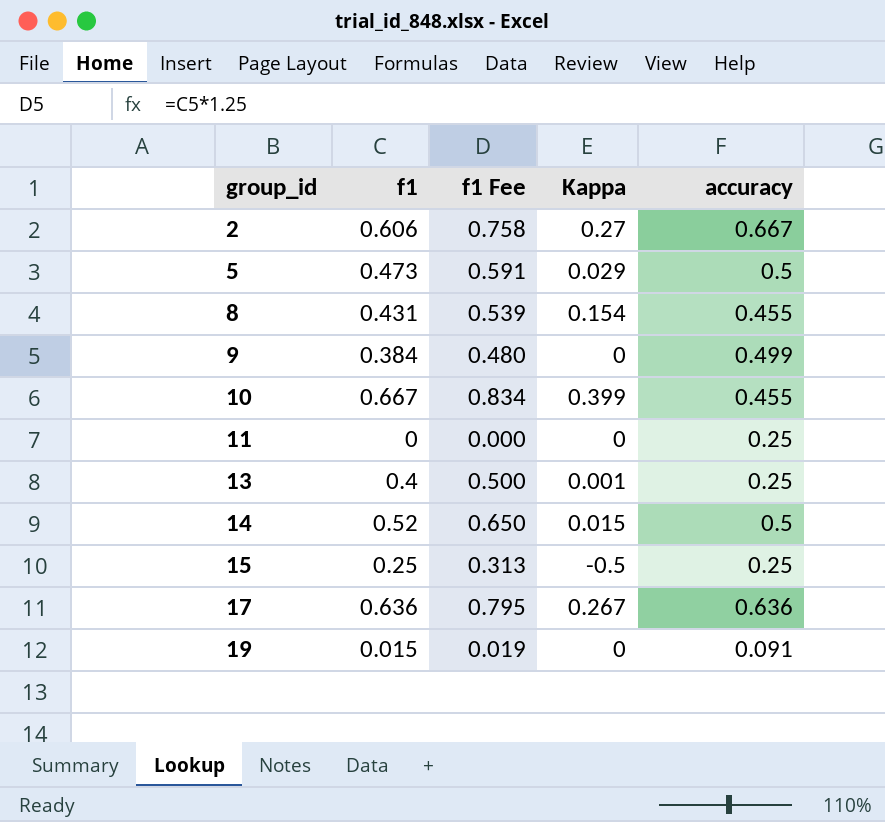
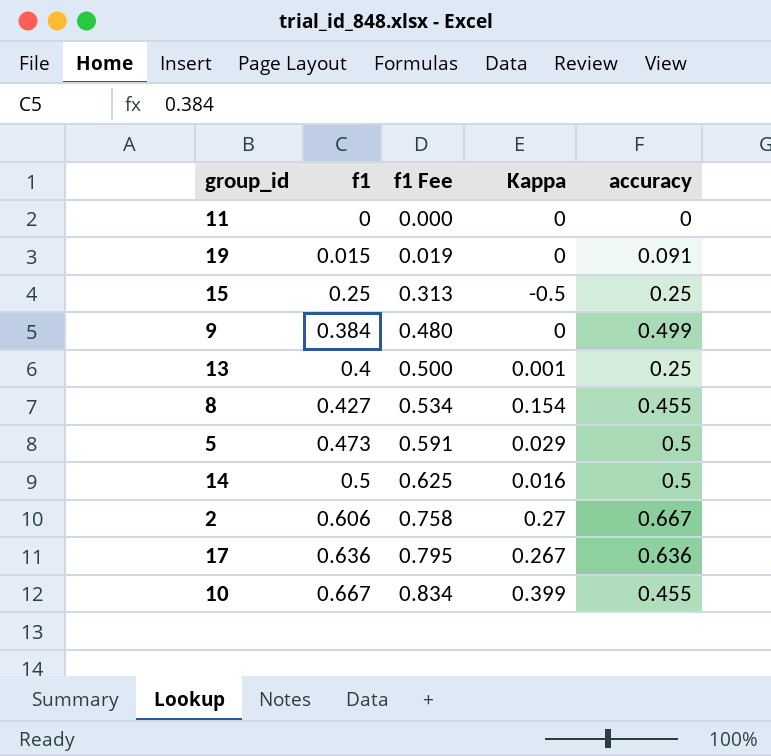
row order: group_id ascending -> f1 ascending
11 | accuracy: 0.25 -> 0
8 | f1: 0.431 -> 0.427
8 | f1 Fee: 0.539 -> 0.534
14 | f1: 0.52 -> 0.5
14 | f1 Fee: 0.650 -> 0.625
14 | Kappa: 0.015 -> 0.016

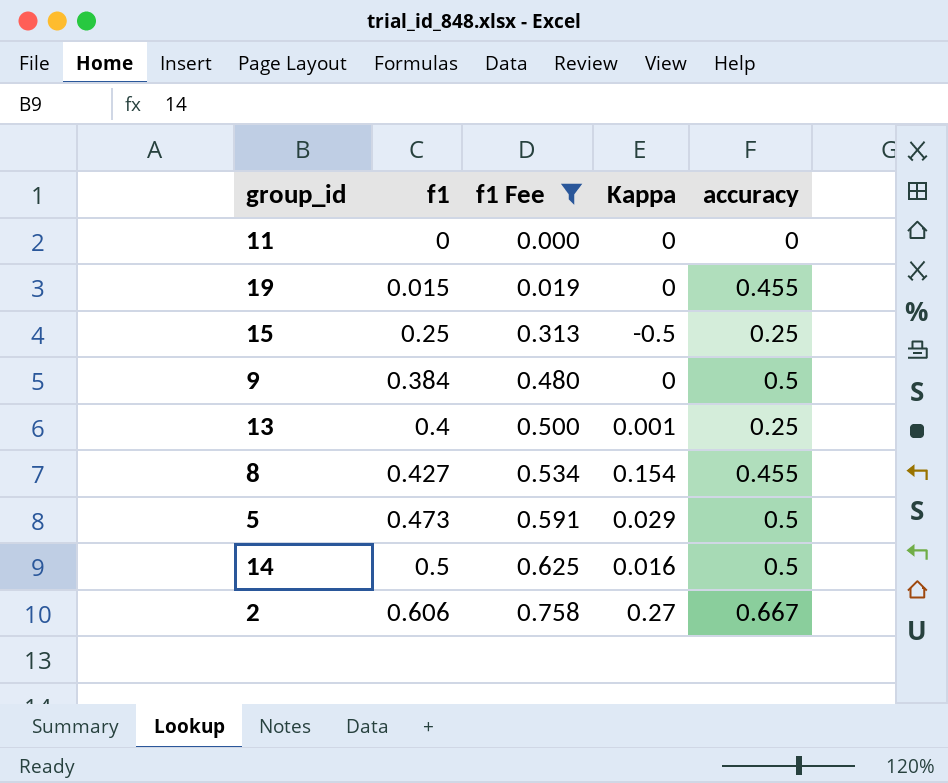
filter: none -> f1 Fee <= 0.758
19 | accuracy: 0.091 -> 0.455
9 | accuracy: 0.499 -> 0.5

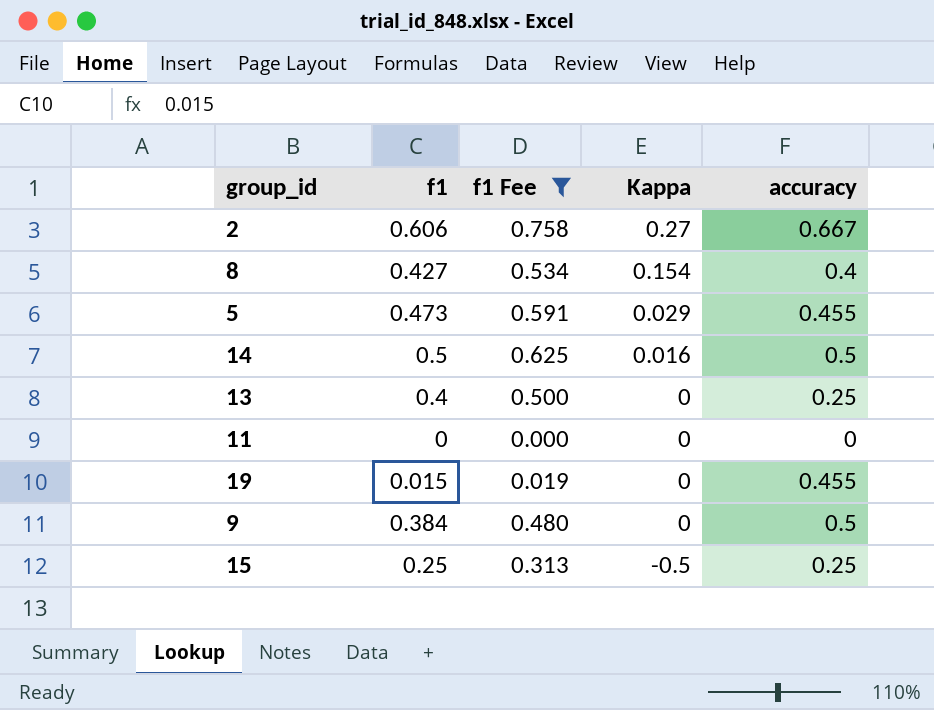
row order: f1 ascending -> Kappa descending
8 | accuracy: 0.455 -> 0.4
5 | accuracy: 0.5 -> 0.455
13 | Kappa: 0.001 -> 0

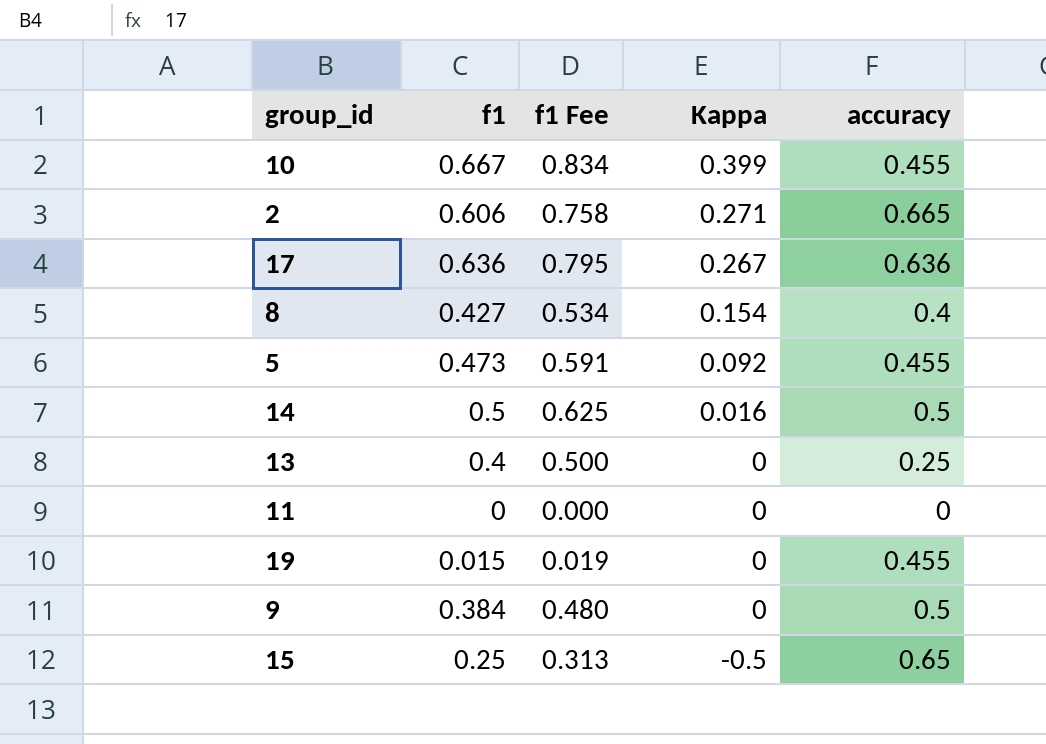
filter: f1 Fee <= 0.758 -> none
2 | Kappa: 0.27 -> 0.271
2 | accuracy: 0.667 -> 0.665
5 | Kappa: 0.029 -> 0.092
15 | accuracy: 0.25 -> 0.65

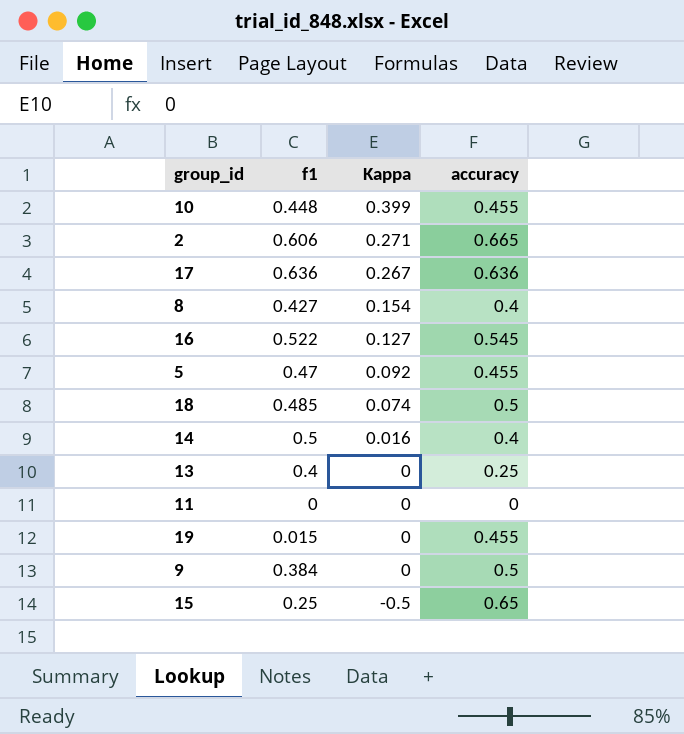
column f1 Fee | formula: [f1] * 1.25 -> none
10 | f1: 0.667 -> 0.448
row 16: none -> 0.522 | 0.127 | 0.545
5 | f1: 0.473 -> 0.47
row 18: none -> 0.485 | 0.074 | 0.5
14 | accuracy: 0.5 -> 0.4

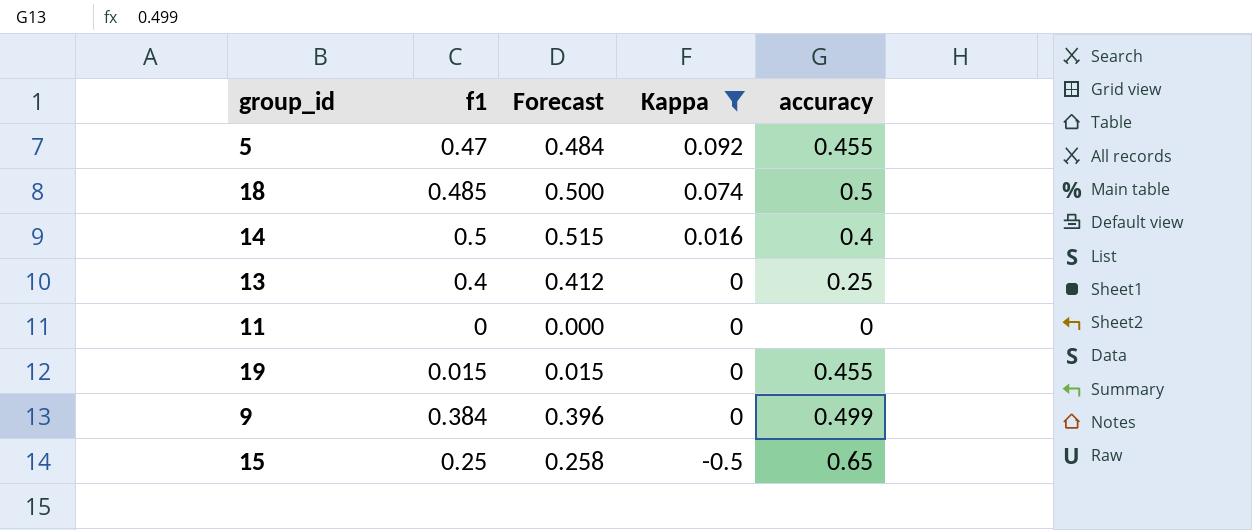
filter: none -> Kappa <= 0.092
column Forecast | formula: none -> [f1] * 1.03
9 | accuracy: 0.5 -> 0.499

